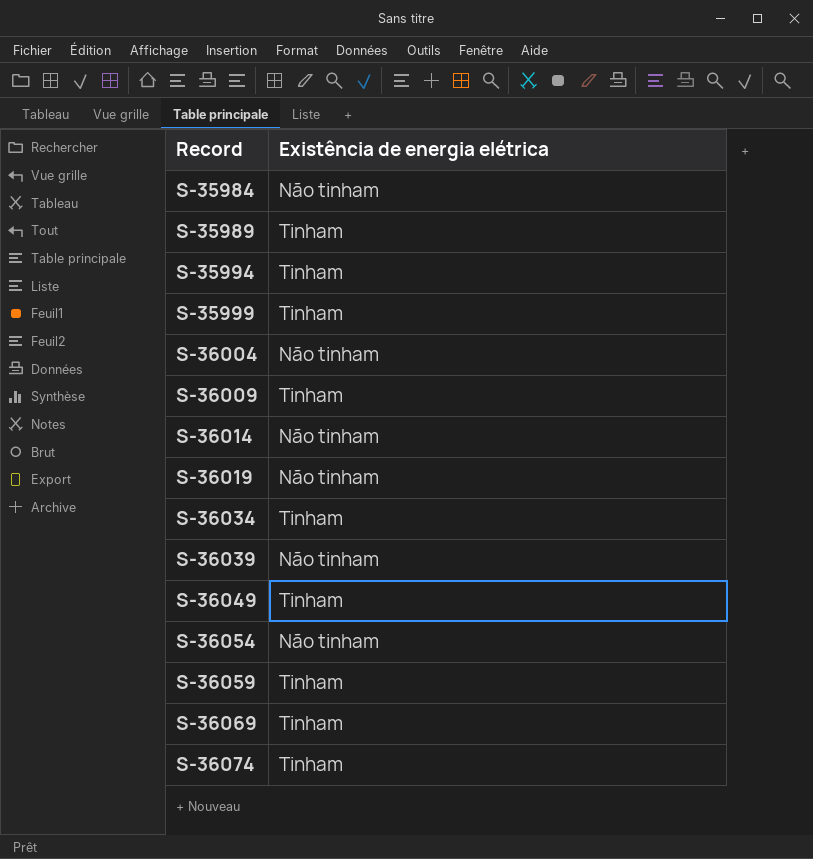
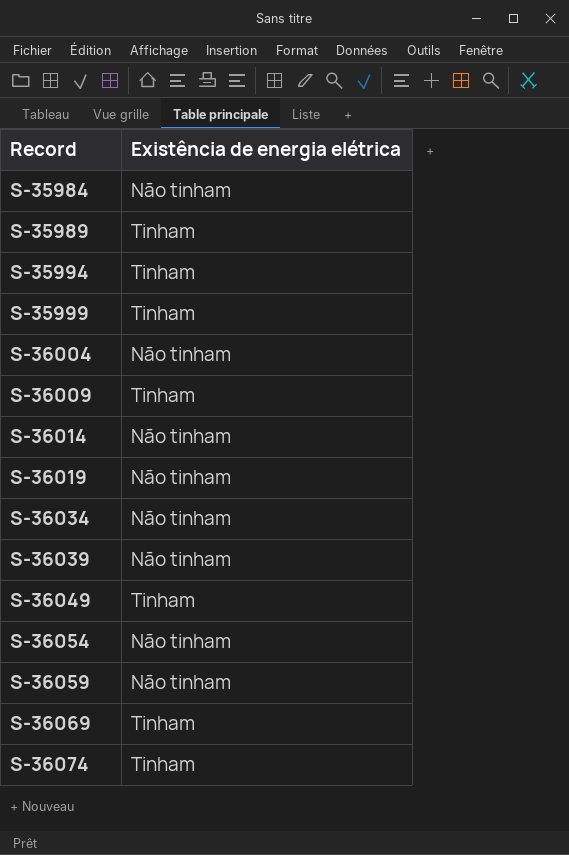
S-36034 | Existência de energia elétrica: Tinham -> Não tinham
S-36059 | Existência de energia elétrica: Tinham -> Não tinham

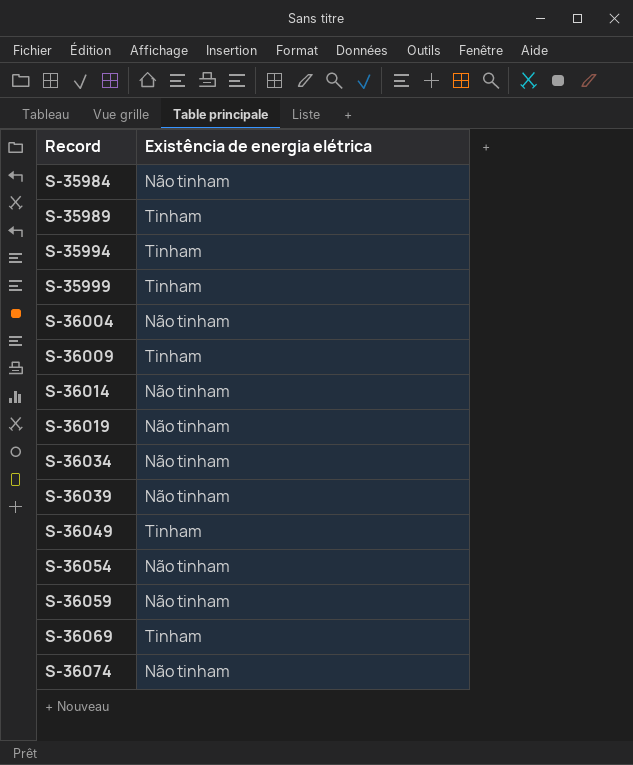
S-36074 | Existência de energia elétrica: Tinham -> Não tinham

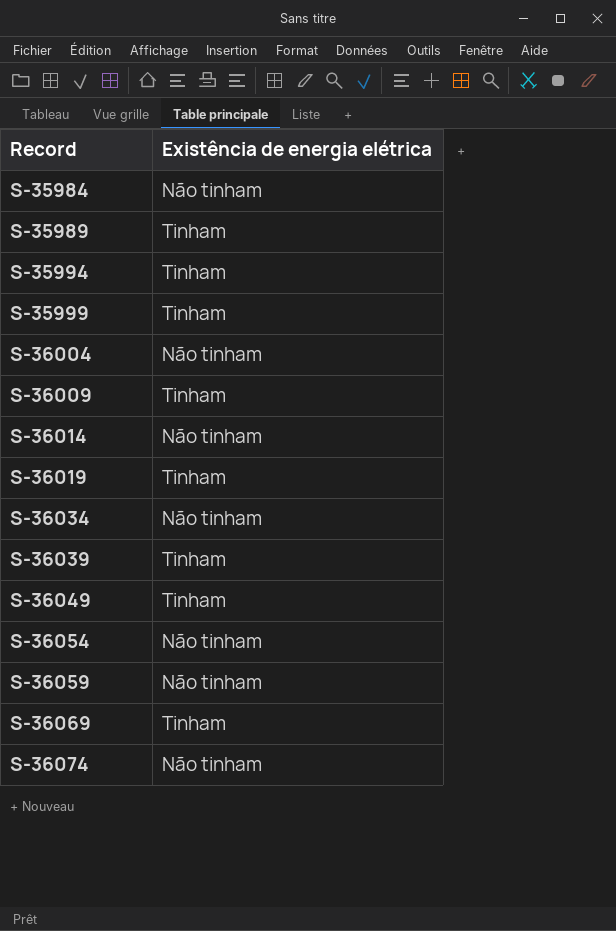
S-36019 | Existência de energia elétrica: Não tinham -> Tinham
S-36039 | Existência de energia elétrica: Não tinham -> Tinham

